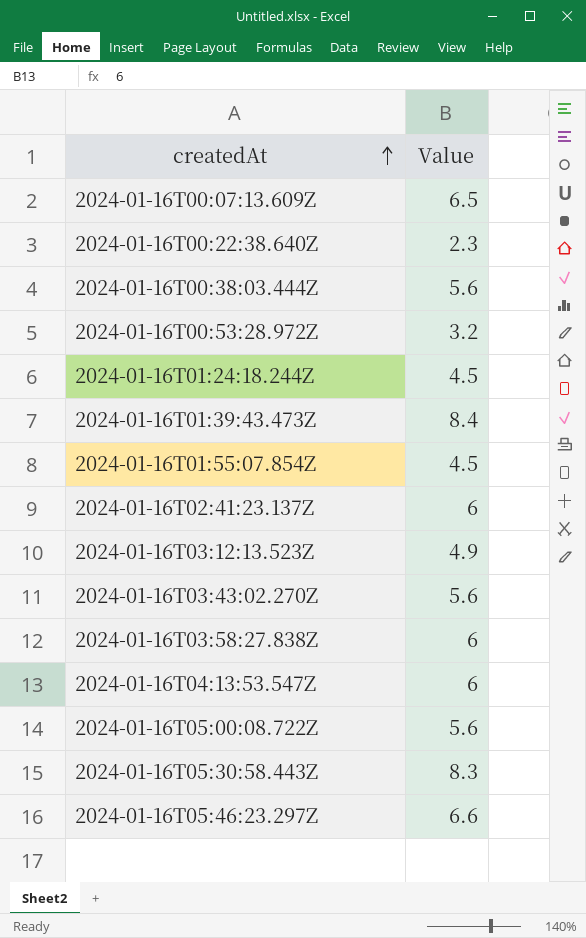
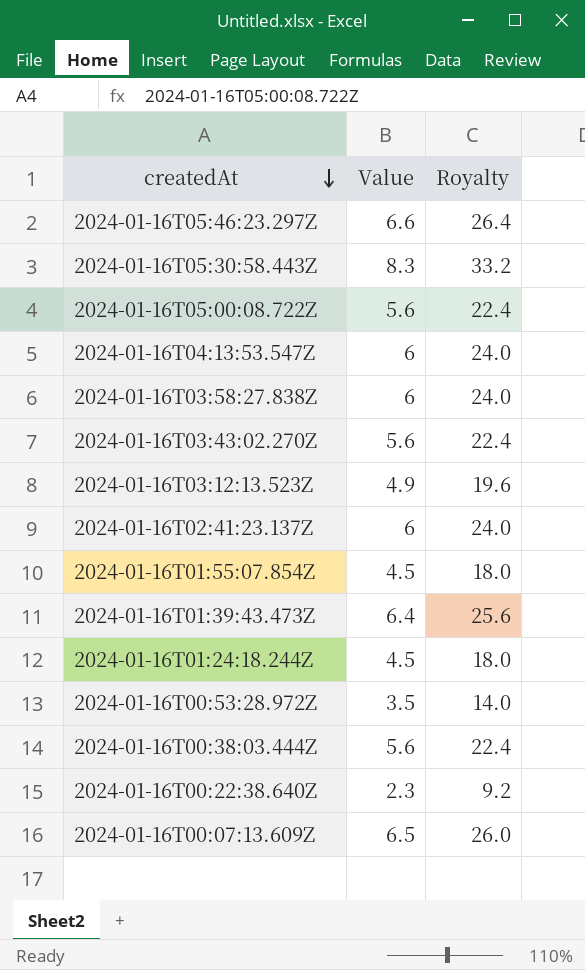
row order: createdAt ascending -> createdAt descending
column Royalty | formula: none -> [Value] * 4
2024-01-16T01:39:43.473Z | Value: 8.4 -> 6.4
2024-01-16T00:53:28.972Z | Value: 3.2 -> 3.5

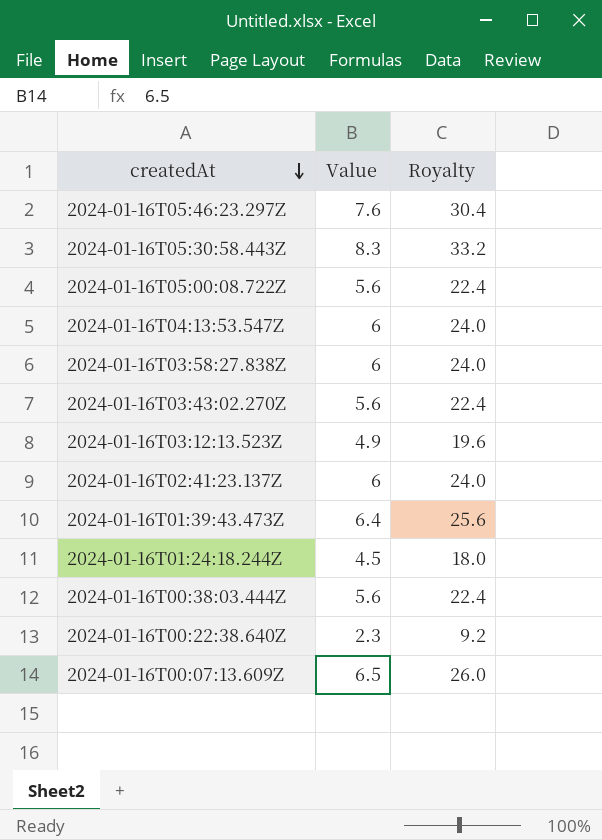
row 2024-01-16T01:55:07.854Z: 4.5 | 18.0 -> none
row 2024-01-16T00:53:28.972Z: 3.5 | 14.0 -> none
2024-01-16T05:46:23.297Z | Value: 6.6 -> 7.6
2024-01-16T05:46:23.297Z | Royalty: 26.4 -> 30.4

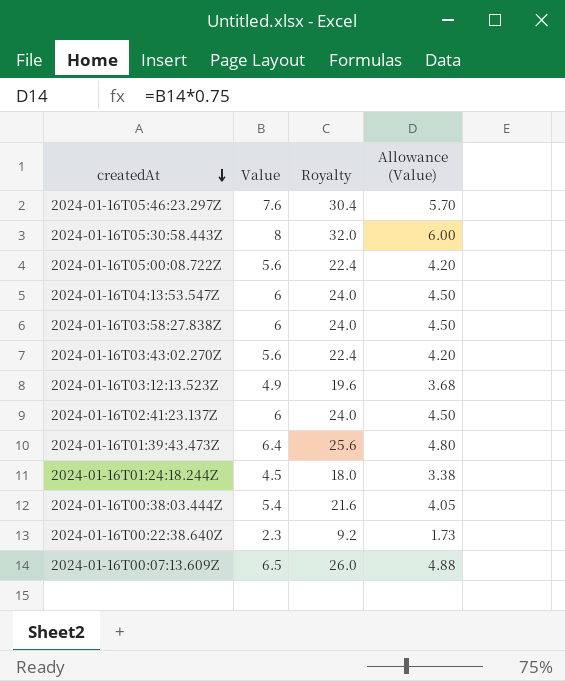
column Allowance (Value) | formula: none -> [Value] * 0.75
2024-01-16T05:30:58.443Z | Value: 8.3 -> 8
2024-01-16T05:30:58.443Z | Royalty: 33.2 -> 32.0
2024-01-16T00:38:03.444Z | Value: 5.6 -> 5.4
2024-01-16T00:38:03.444Z | Royalty: 22.4 -> 21.6

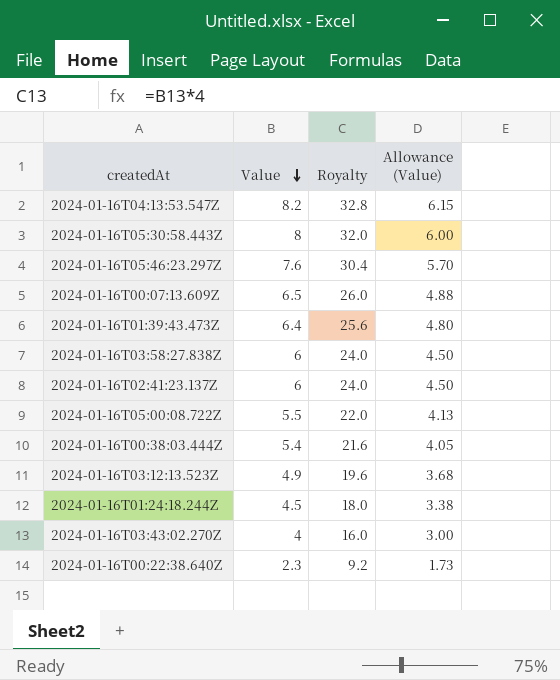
row order: createdAt descending -> Value descending
2024-01-16T04:13:53.547Z | Value: 6 -> 8.2
2024-01-16T04:13:53.547Z | Royalty: 24.0 -> 32.8
2024-01-16T04:13:53.547Z | Allowance (Value): 4.50 -> 6.15
2024-01-16T05:00:08.722Z | Value: 5.6 -> 5.5
2024-01-16T05:00:08.722Z | Royalty: 22.4 -> 22.0
2024-01-16T05:00:08.722Z | Allowance (Value): 4.20 -> 4.13
2024-01-16T03:43:02.270Z | Value: 5.6 -> 4
2024-01-16T03:43:02.270Z | Royalty: 22.4 -> 16.0
2024-01-16T03:43:02.270Z | Allowance (Value): 4.20 -> 3.00

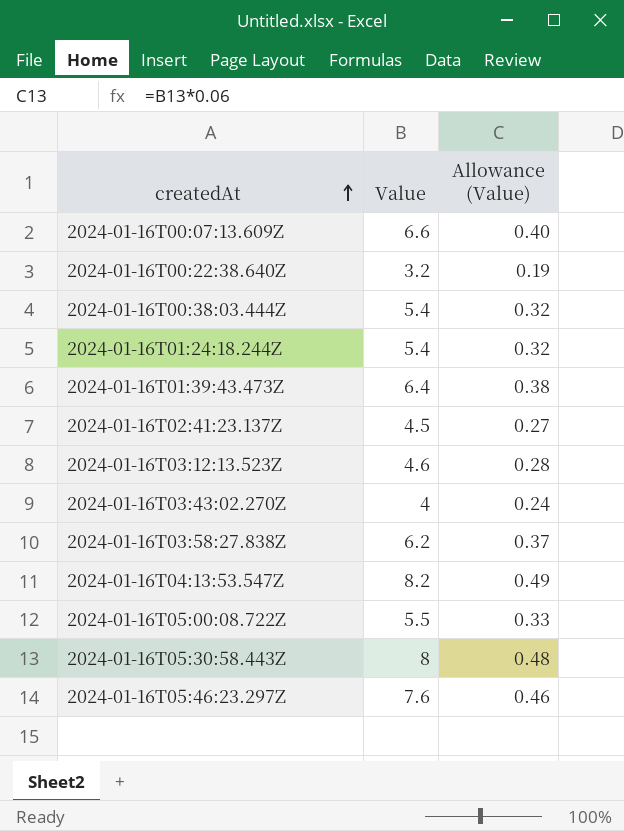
row order: Value descending -> createdAt ascending
column Royalty | formula: [Value] * 4 -> none
column Allowance (Value) | formula: [Value] * 0.75 -> [Value] * 0.06
2024-01-16T00:07:13.609Z | Value: 6.5 -> 6.6
2024-01-16T00:22:38.640Z | Value: 2.3 -> 3.2
2024-01-16T01:24:18.244Z | Value: 4.5 -> 5.4
2024-01-16T02:41:23.137Z | Value: 6 -> 4.5
2024-01-16T03:12:13.523Z | Value: 4.9 -> 4.6
2024-01-16T03:58:27.838Z | Value: 6 -> 6.2

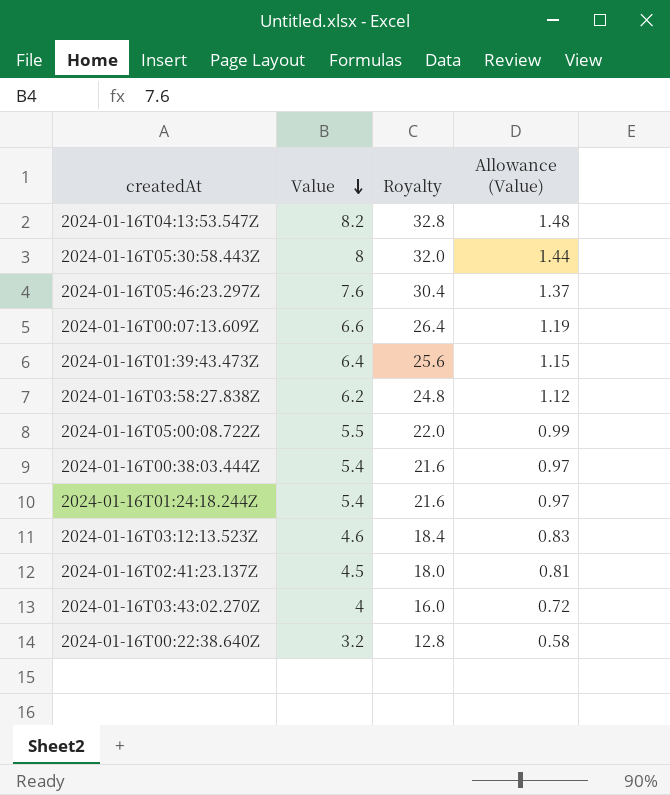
row order: createdAt ascending -> Value descending
column Royalty | formula: none -> [Value] * 4
column Allowance (Value) | formula: [Value] * 0.06 -> [Value] * 0.18

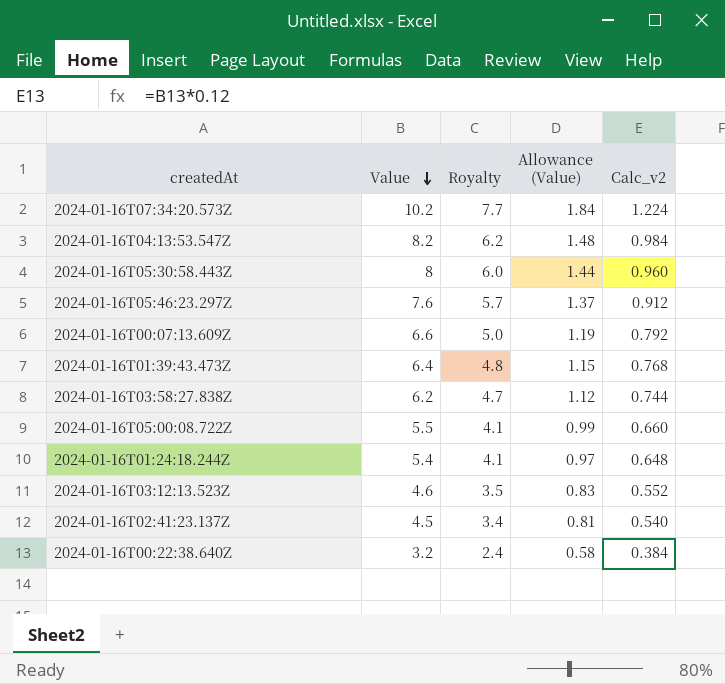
column Royalty | formula: [Value] * 4 -> [Value] * 0.75
column Calc_v2 | formula: none -> [Value] * 0.12
row 2024-01-16T00:38:03.444Z: 5.4 | 21.6 | 0.97 -> none
row 2024-01-16T03:43:02.270Z: 4 | 16.0 | 0.72 -> none
row 2024-01-16T07:34:20.573Z: none -> 10.2 | 7.7 | 1.84 | 1.224

